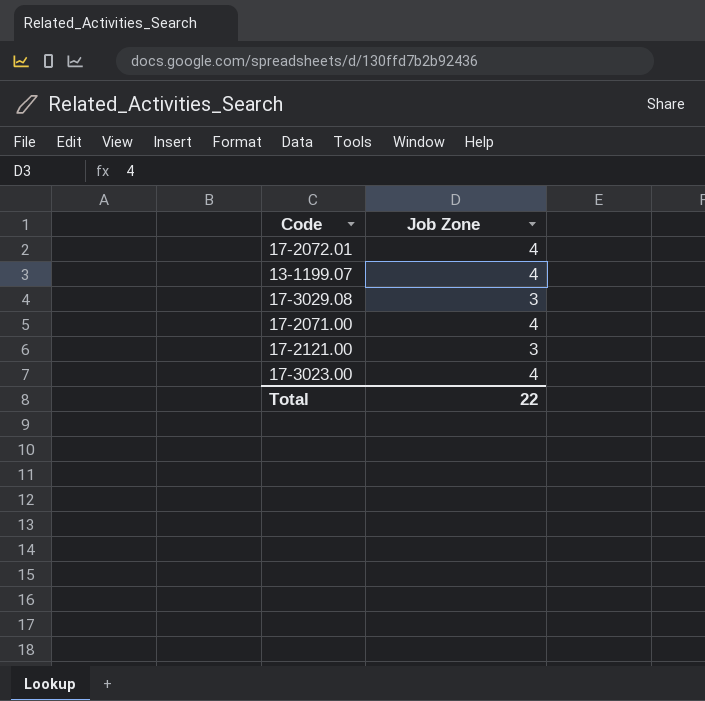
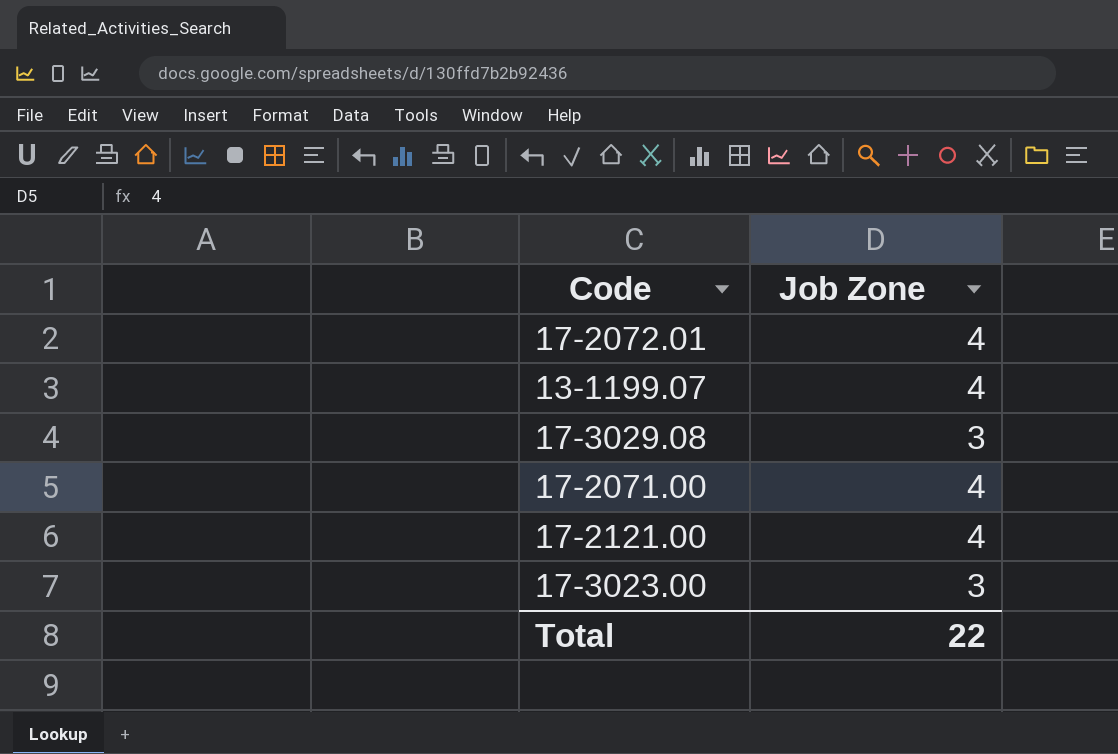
17-2121.00 | Job Zone: 3 -> 4
17-3023.00 | Job Zone: 4 -> 3

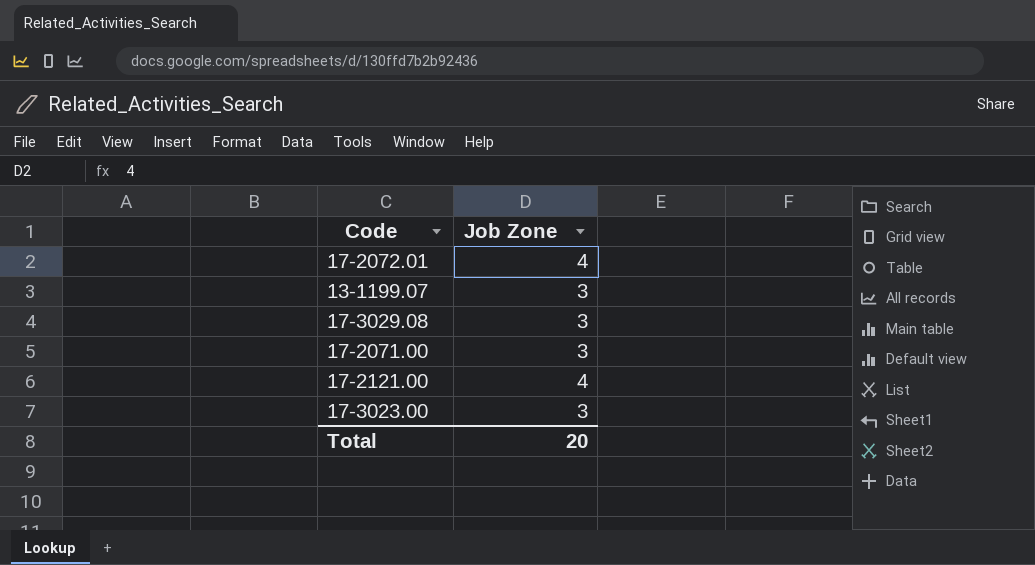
13-1199.07 | Job Zone: 4 -> 3
17-2071.00 | Job Zone: 4 -> 3
Total | Job Zone: 22 -> 20

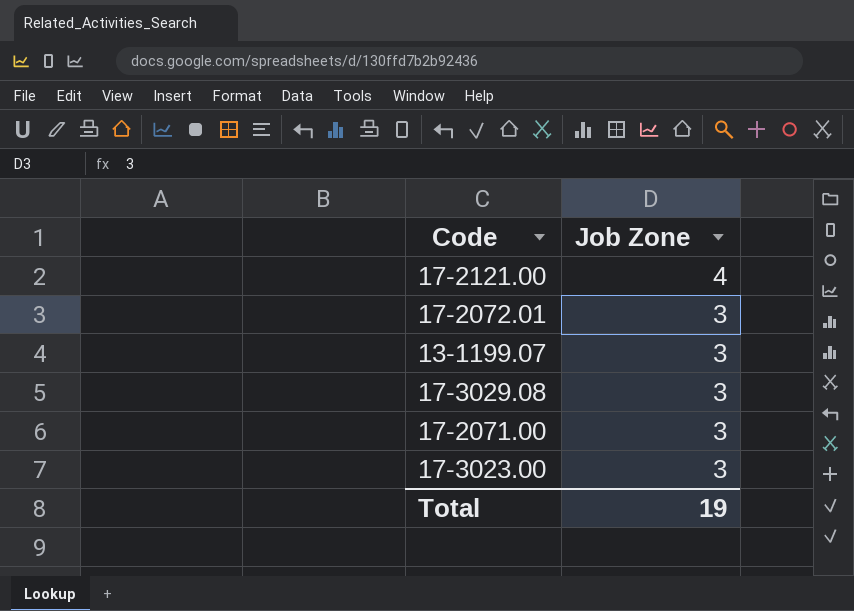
row order: none -> Job Zone descending
17-2072.01 | Job Zone: 4 -> 3
Total | Job Zone: 20 -> 19

